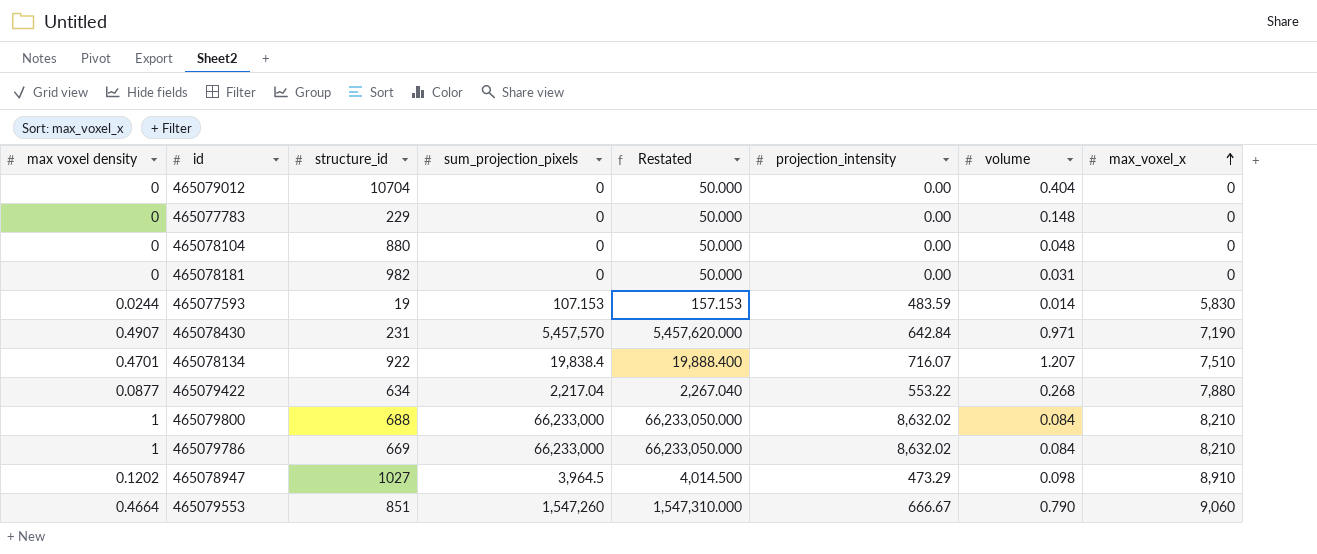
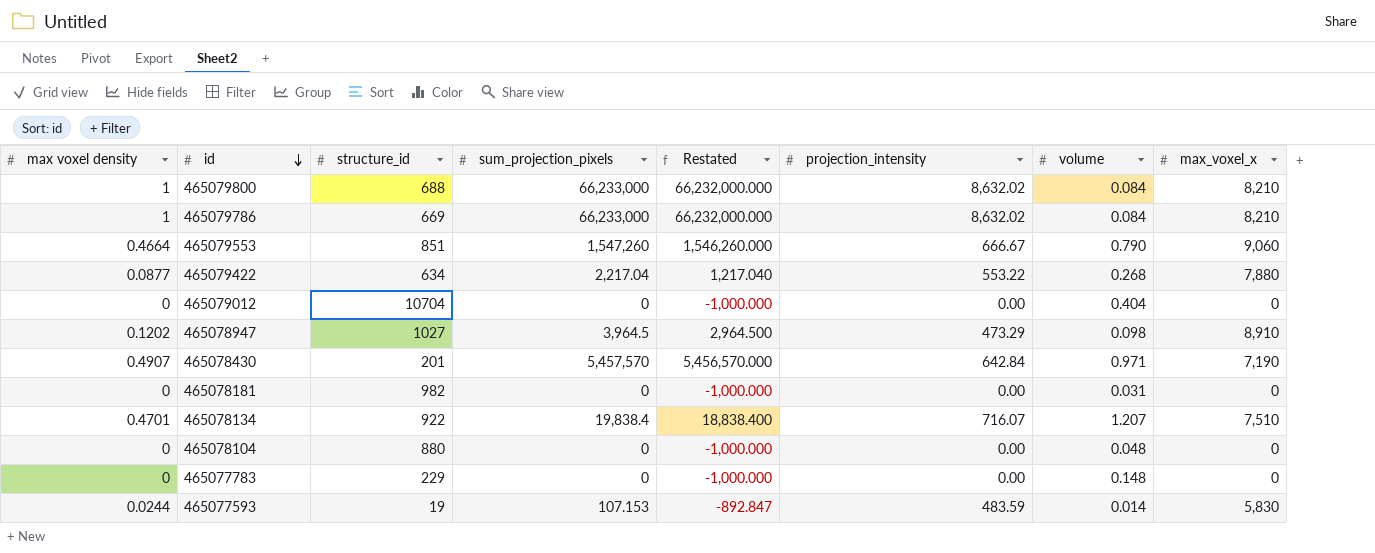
row order: max_voxel_x ascending -> id descending
column Restated | formula: [sum_projection_pixels] + 50 -> [sum_projection_pixels] - 1000
465078430 | structure_id: 231 -> 201

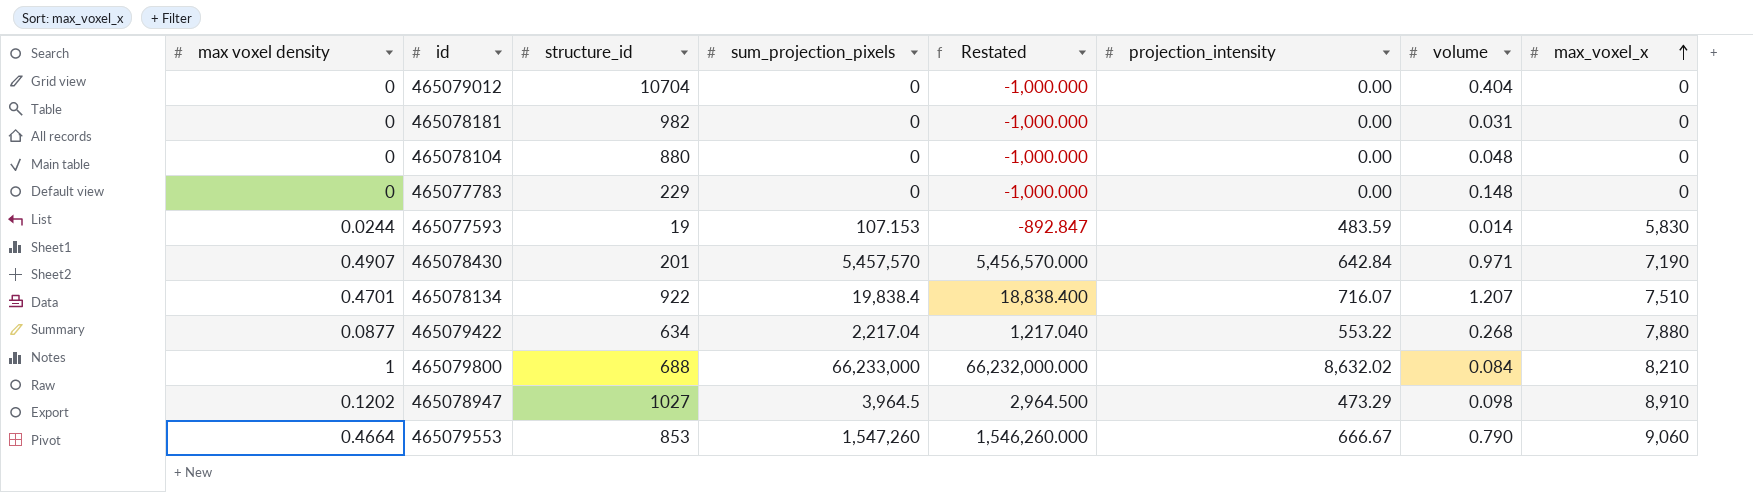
row order: id descending -> max_voxel_x ascending
row 465079786: 1 | 669 | 66,233,000 | 66,232,000.000 | 8,632.02 | 0.084 | 8,210 -> none
465079553 | structure_id: 851 -> 853

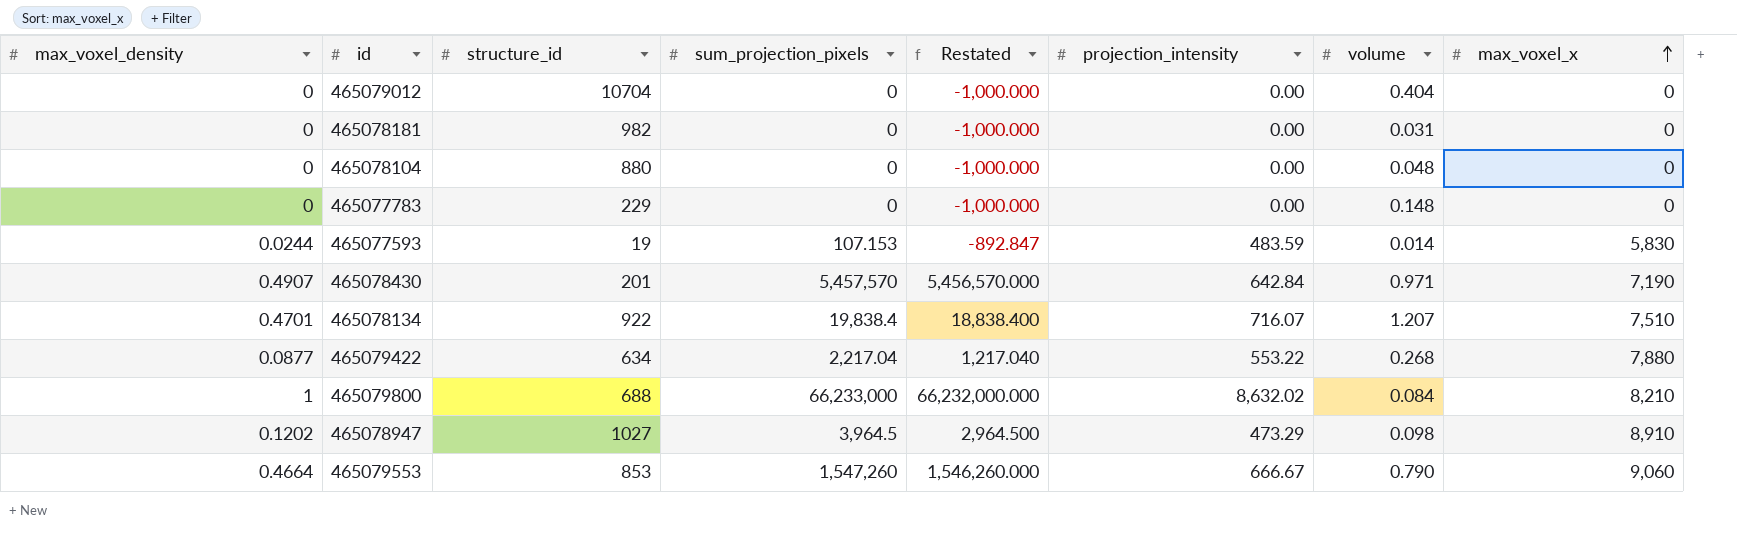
column name: max voxel density -> max_voxel_density

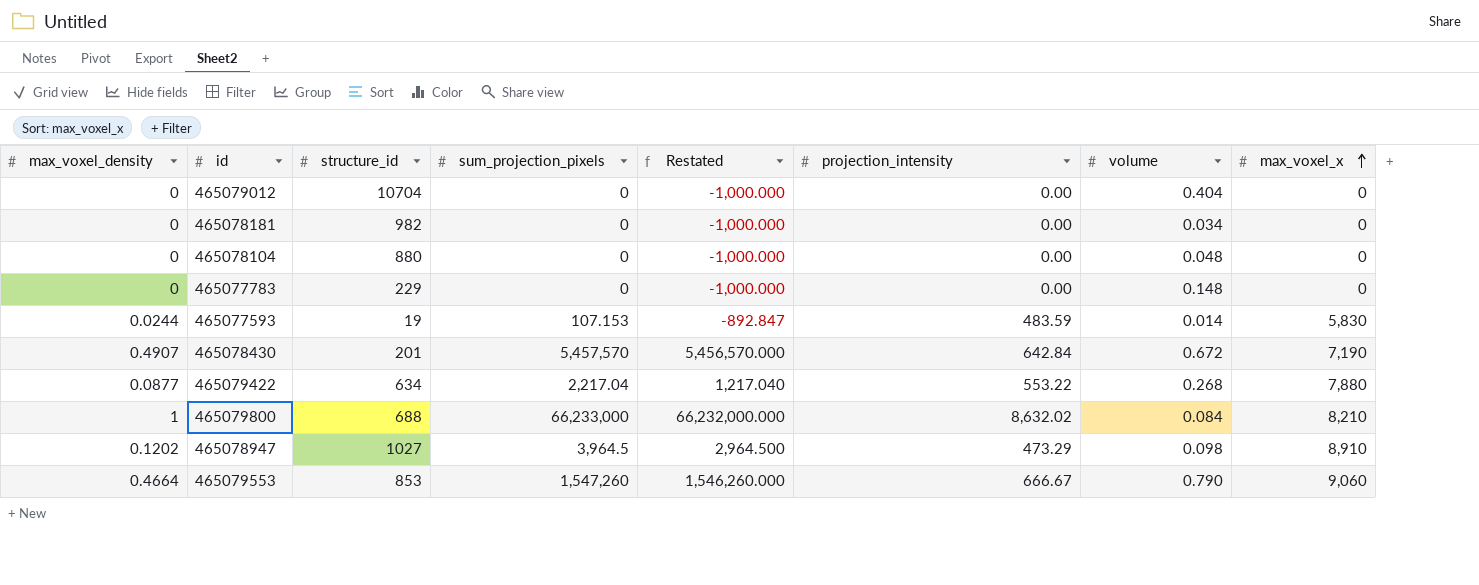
row 465078134: 0.4701 | 922 | 19,838.4 | 18,838.400 | 716.07 | 1.207 | 7,510 -> none
465078181 | volume: 0.031 -> 0.034
465078430 | volume: 0.971 -> 0.672

